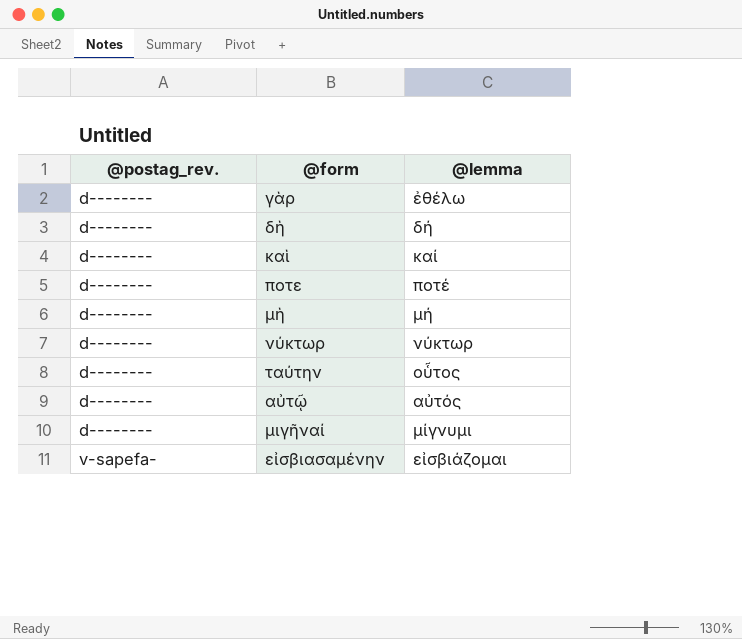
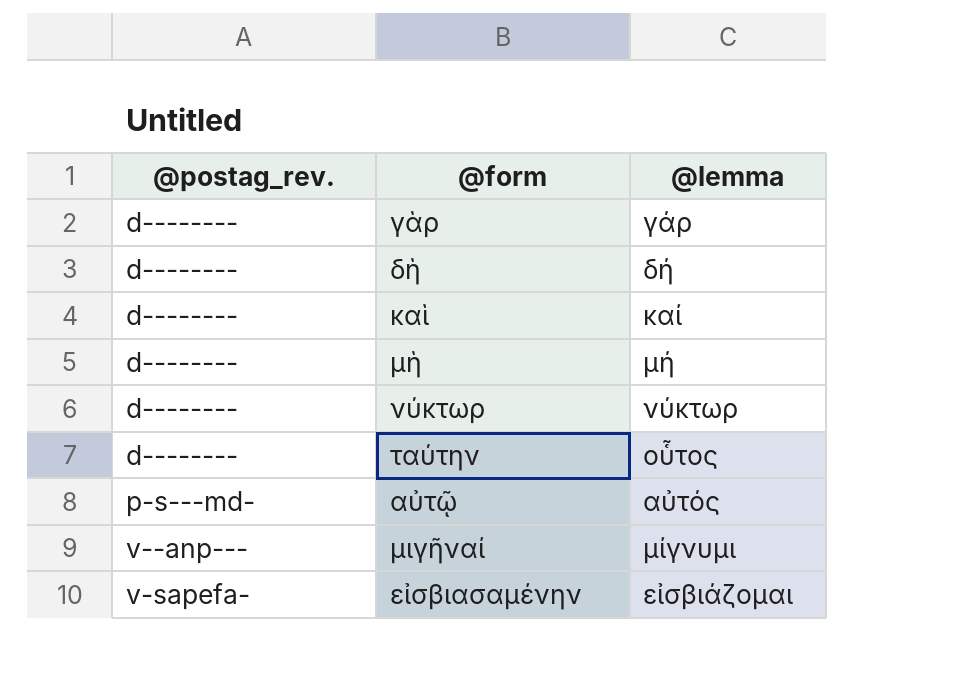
row ποτε: d-------- | ποτέ -> none
γὰρ | @lemma: ἐθέλω -> γάρ
αὐτῷ | @postag_rev.: d-------- -> p-s---md-
μιγῆναί | @postag_rev.: d-------- -> v--anp---

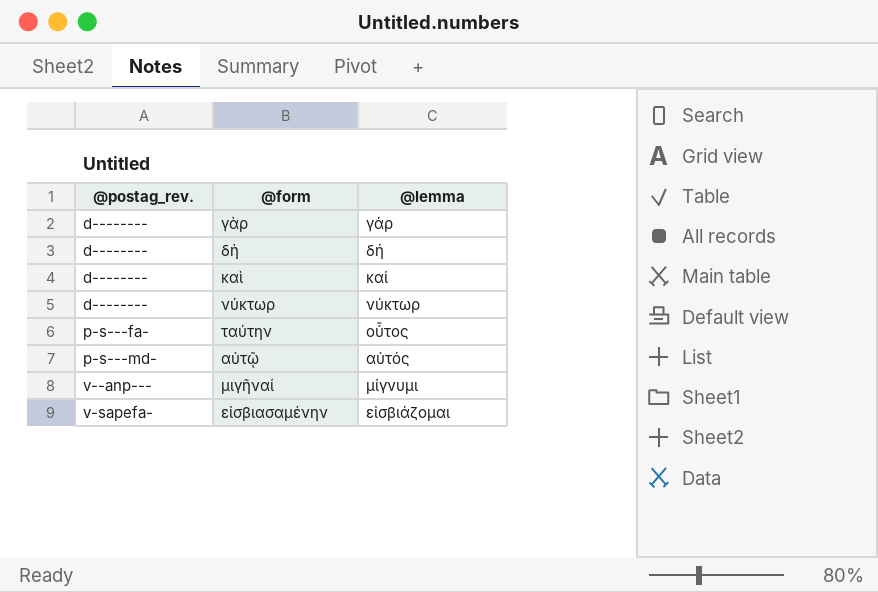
row μὴ: d-------- | μή -> none
ταύτην | @postag_rev.: d-------- -> p-s---fa-

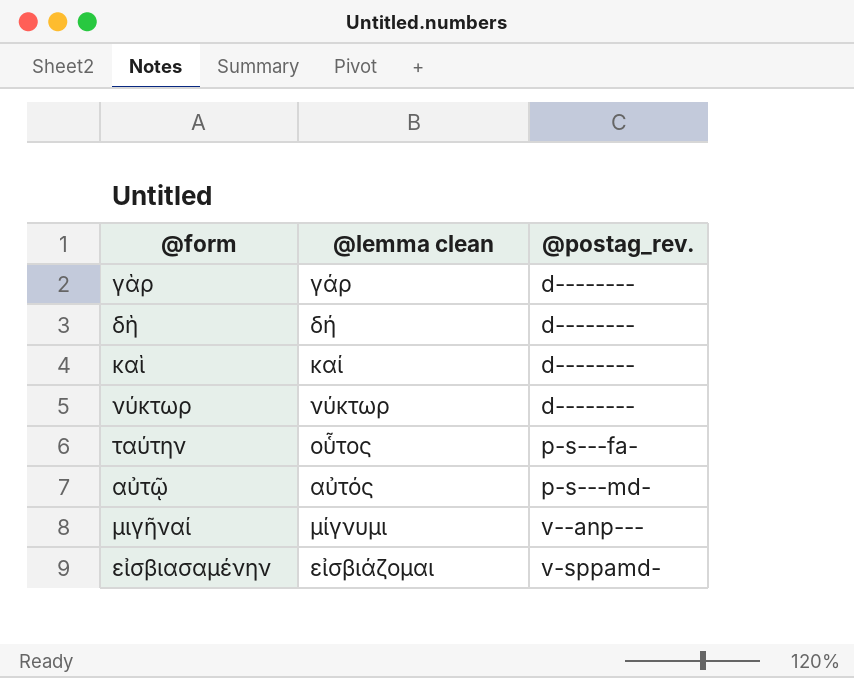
column name: @lemma -> @lemma clean
column @postag_rev. | position: 1 -> 3
εἰσβιασαμένην | @postag_rev.: v-sapefa- -> v-sppamd-

